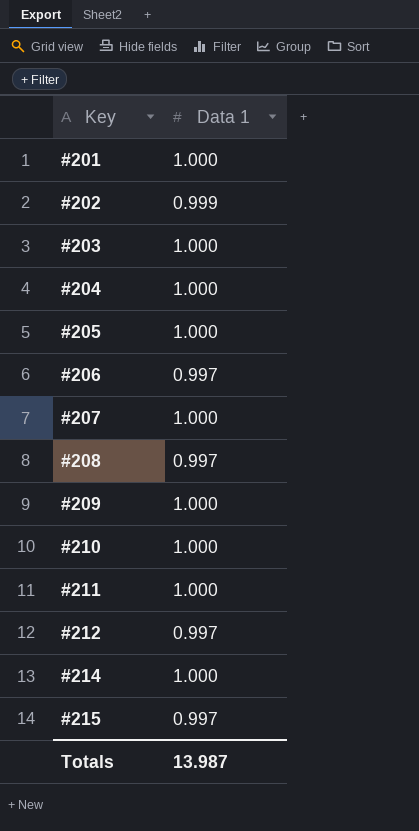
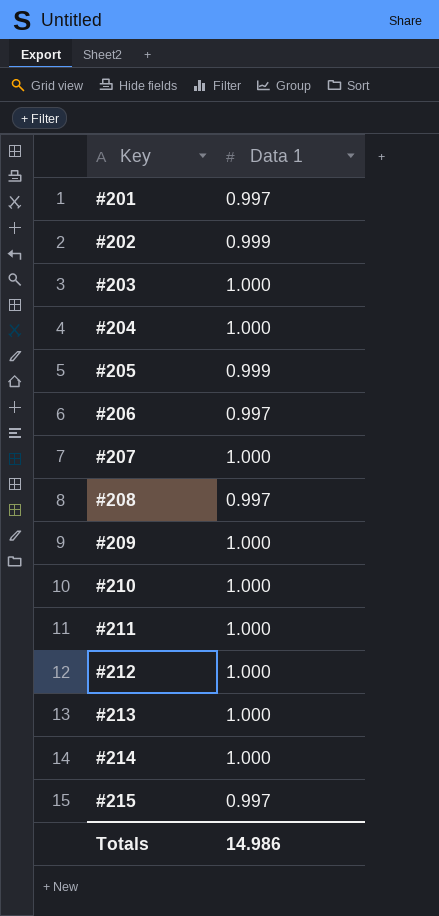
#201 | Data 1: 1.000 -> 0.997
#205 | Data 1: 1.000 -> 0.999
#212 | Data 1: 0.997 -> 1.000
row #213: none -> 1.000
Totals | Data 1: 13.987 -> 14.986

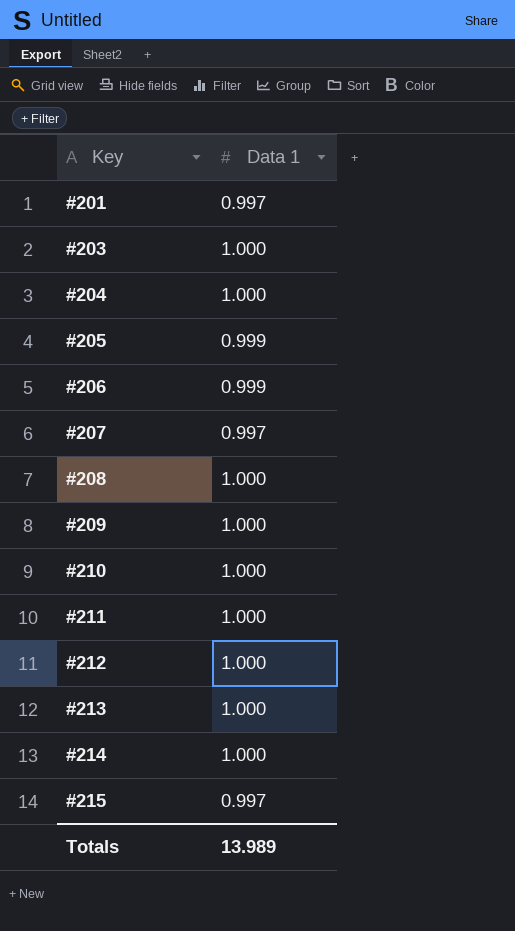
row #202: 0.999 -> none
#206 | Data 1: 0.997 -> 0.999
#207 | Data 1: 1.000 -> 0.997
#208 | Data 1: 0.997 -> 1.000
Totals | Data 1: 14.986 -> 13.989

